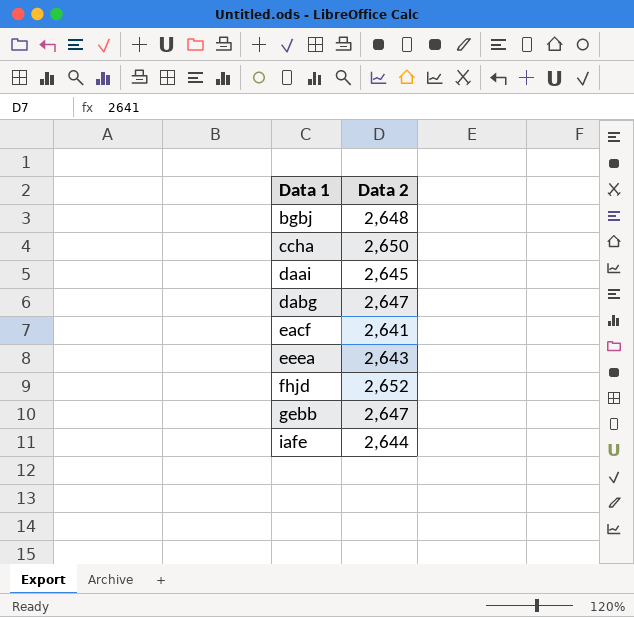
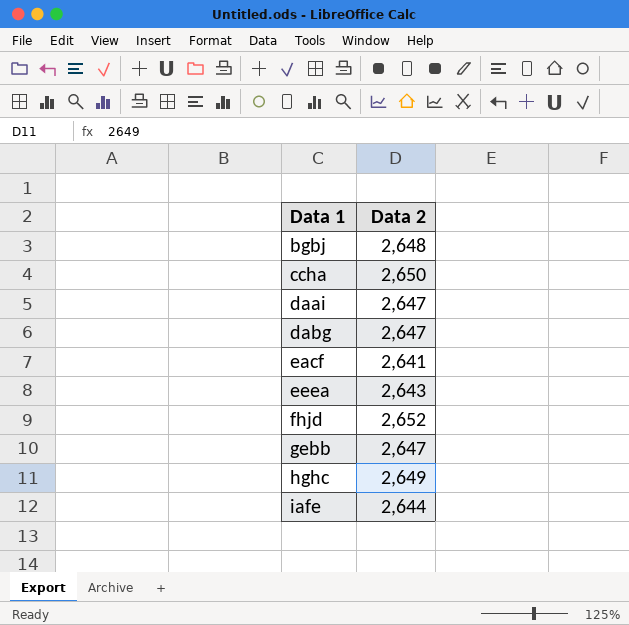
daai | Data 2: 2,645 -> 2,647
row hghc: none -> 2,649

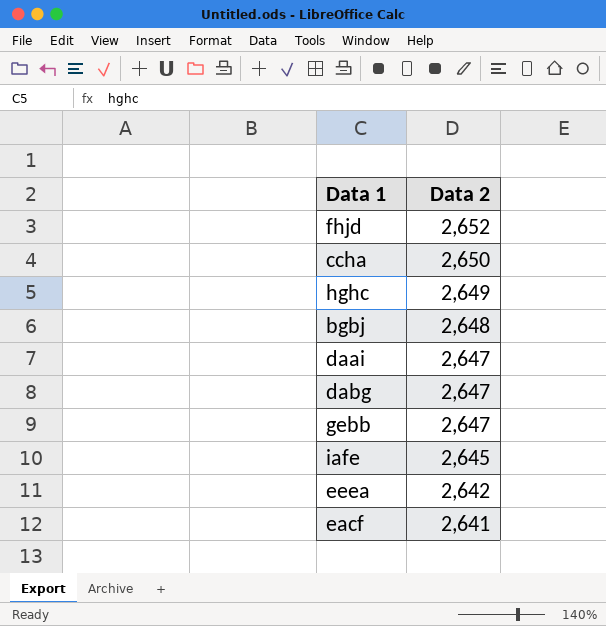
row order: Data 1 ascending -> Data 2 descending
iafe | Data 2: 2,644 -> 2,645
eeea | Data 2: 2,643 -> 2,642

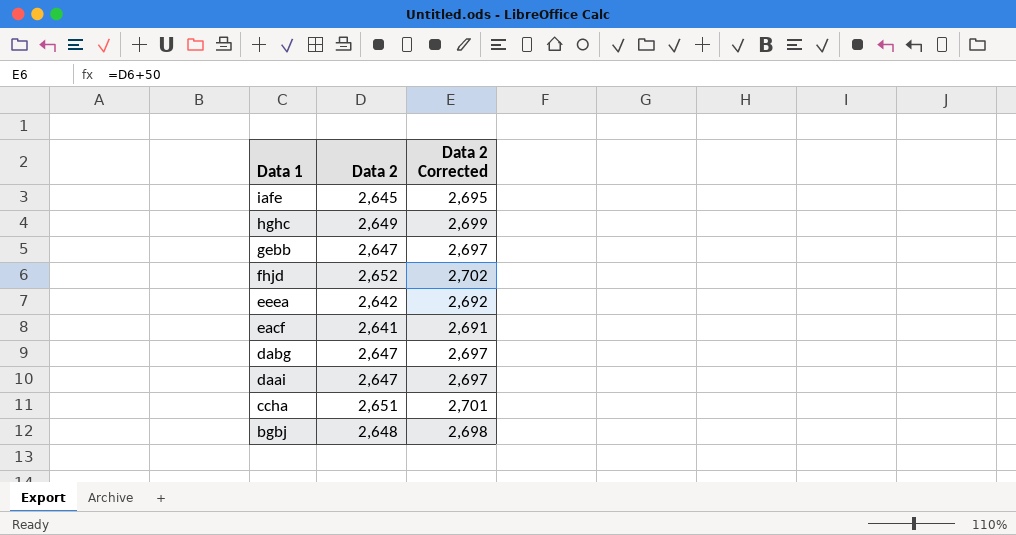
row order: Data 2 descending -> Data 1 descending
column Data 2 Corrected | formula: none -> [Data 2] + 50
ccha | Data 2: 2,650 -> 2,651

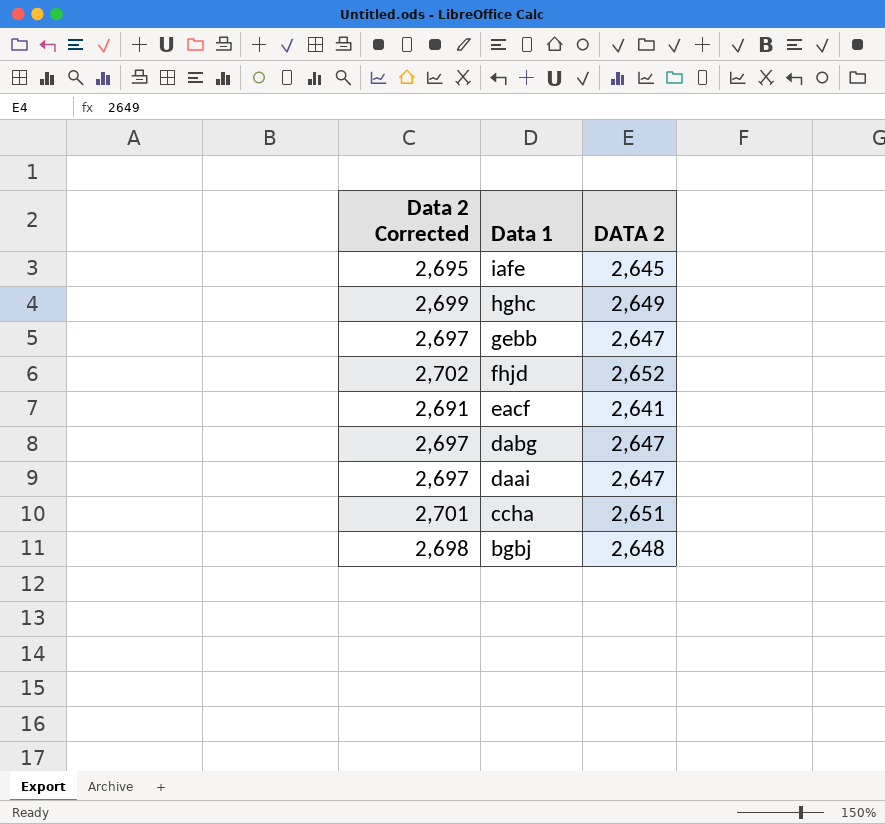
column Data 2 Corrected | position: 3 -> 1
column name: Data 2 -> DATA 2
row eeea: 2,642 | 2,692 -> none

